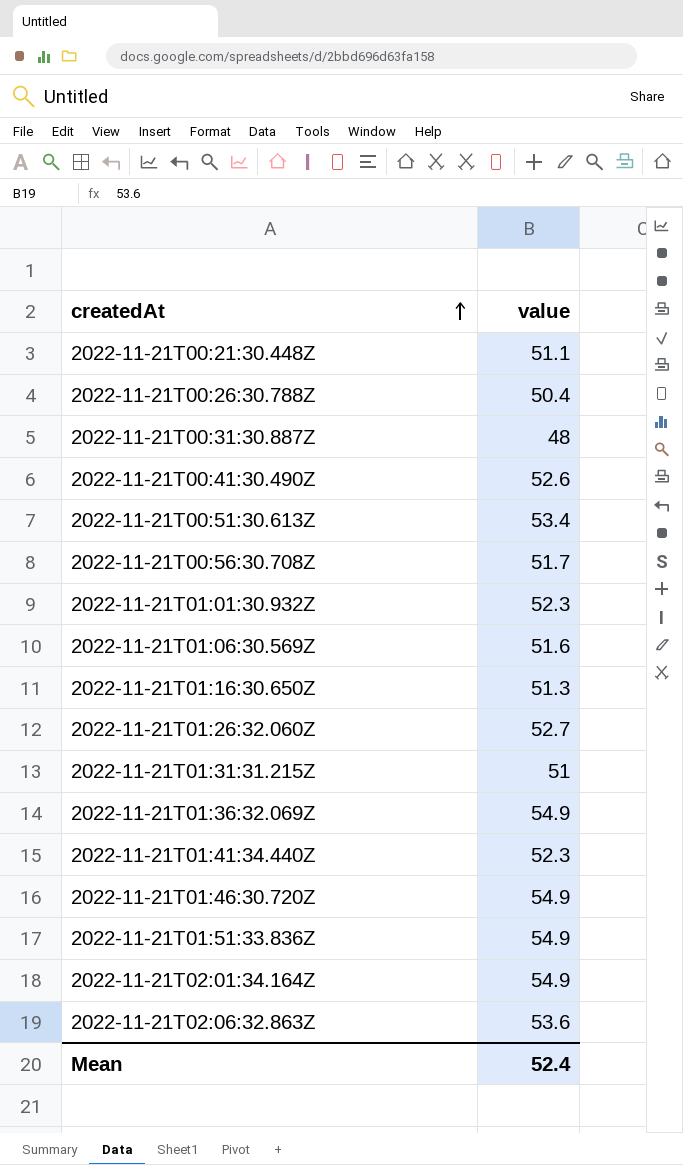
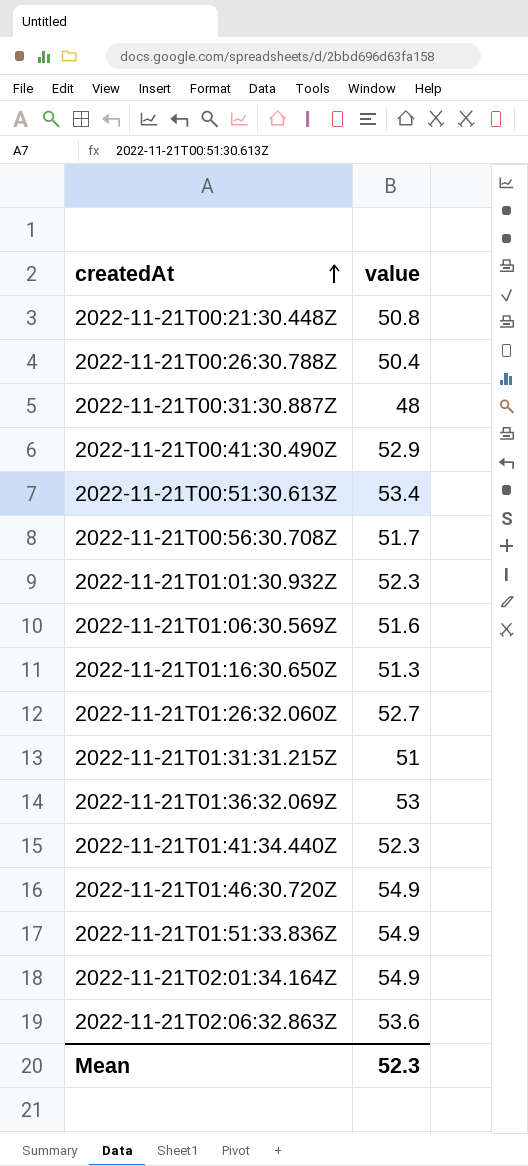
2022-11-21T00:21:30.448Z | value: 51.1 -> 50.8
2022-11-21T00:41:30.490Z | value: 52.6 -> 52.9
2022-11-21T01:36:32.069Z | value: 54.9 -> 53
Mean | value: 52.4 -> 52.3

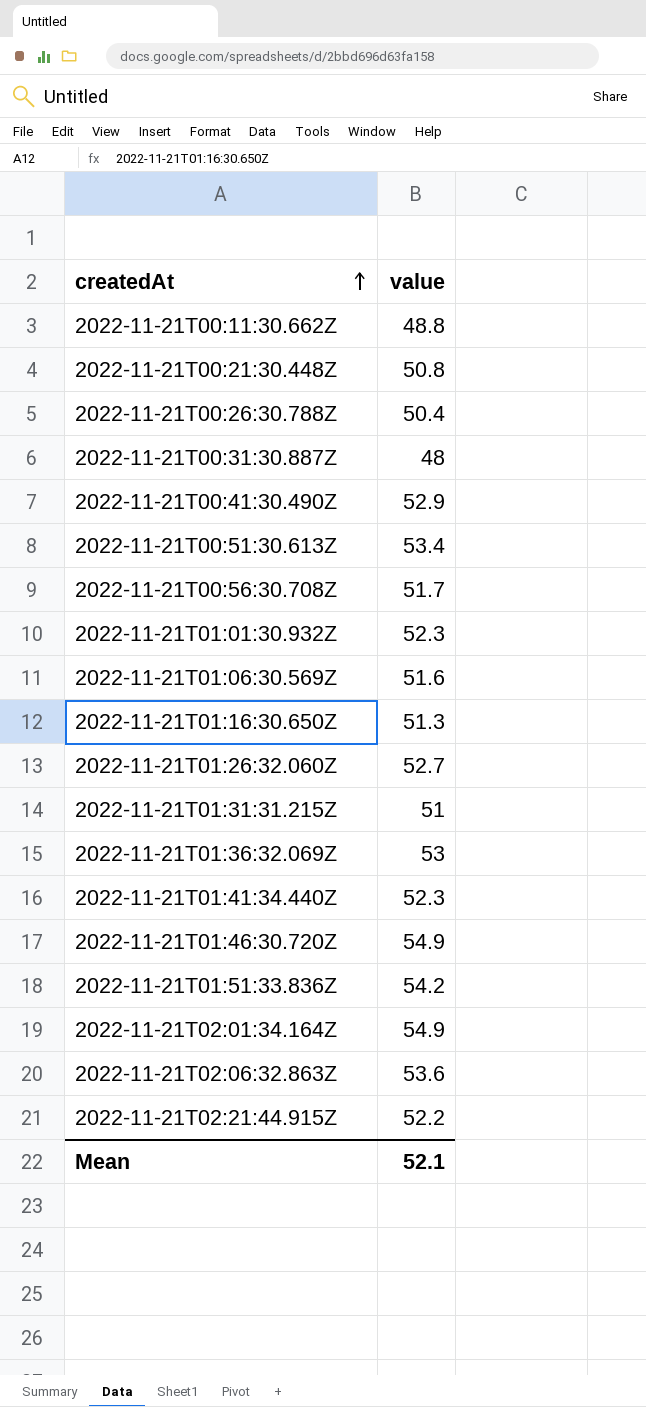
row 2022-11-21T00:11:30.662Z: none -> 48.8
2022-11-21T01:51:33.836Z | value: 54.9 -> 54.2
row 2022-11-21T02:21:44.915Z: none -> 52.2
Mean | value: 52.3 -> 52.1

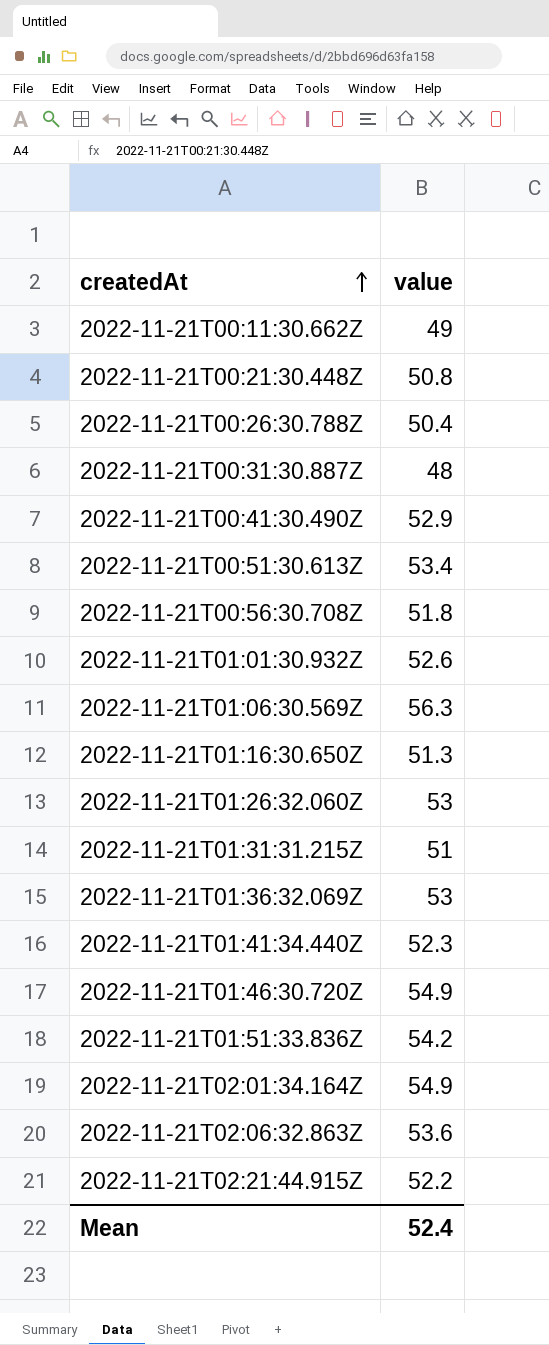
2022-11-21T00:11:30.662Z | value: 48.8 -> 49
2022-11-21T00:56:30.708Z | value: 51.7 -> 51.8
2022-11-21T01:01:30.932Z | value: 52.3 -> 52.6
2022-11-21T01:06:30.569Z | value: 51.6 -> 56.3
2022-11-21T01:26:32.060Z | value: 52.7 -> 53
Mean | value: 52.1 -> 52.4

